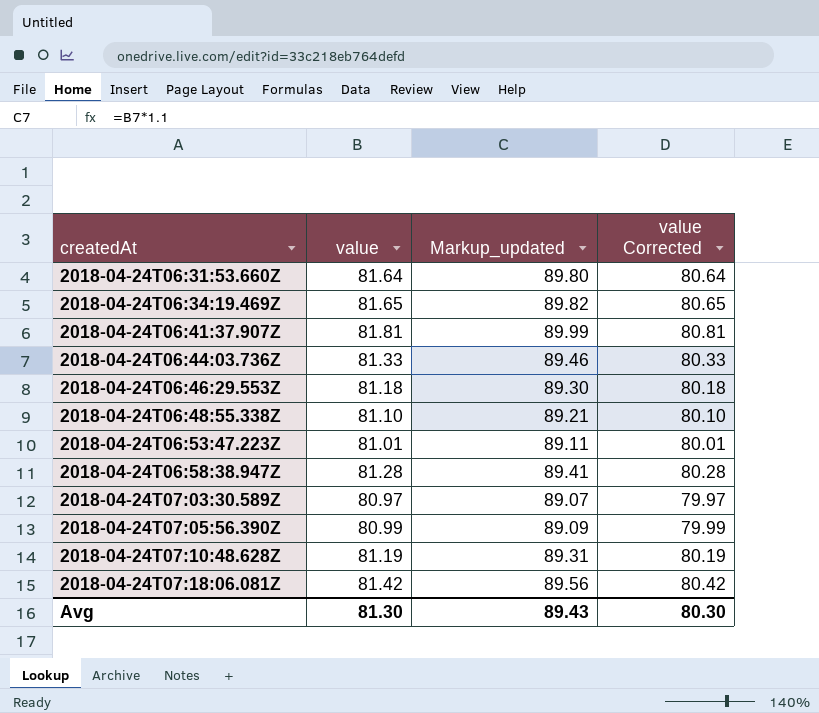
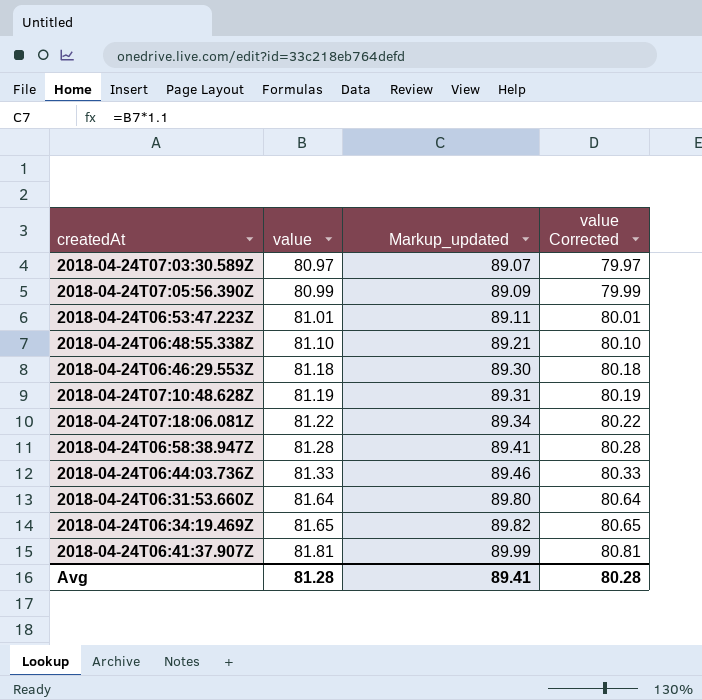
row order: createdAt ascending -> value ascending
2018-04-24T07:18:06.081Z | value: 81.42 -> 81.22
2018-04-24T07:18:06.081Z | Markup_updated: 89.56 -> 89.34
2018-04-24T07:18:06.081Z | value Corrected: 80.42 -> 80.22
Avg | value: 81.30 -> 81.28
Avg | Markup_updated: 89.43 -> 89.41
Avg | value Corrected: 80.30 -> 80.28

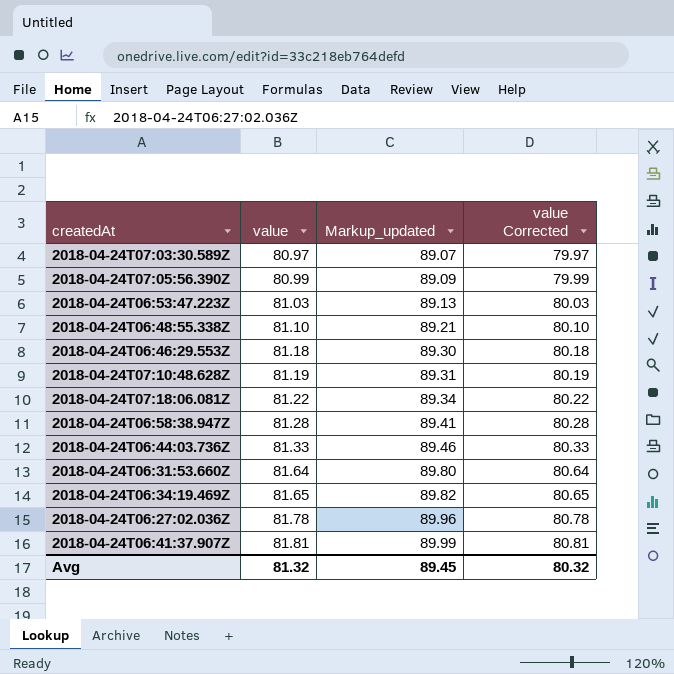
2018-04-24T06:53:47.223Z | value: 81.01 -> 81.03
2018-04-24T06:53:47.223Z | Markup_updated: 89.11 -> 89.13
2018-04-24T06:53:47.223Z | value Corrected: 80.01 -> 80.03
row 2018-04-24T06:27:02.036Z: none -> 81.78 | 89.96 | 80.78
Avg | value: 81.28 -> 81.32
Avg | Markup_updated: 89.41 -> 89.45
Avg | value Corrected: 80.28 -> 80.32

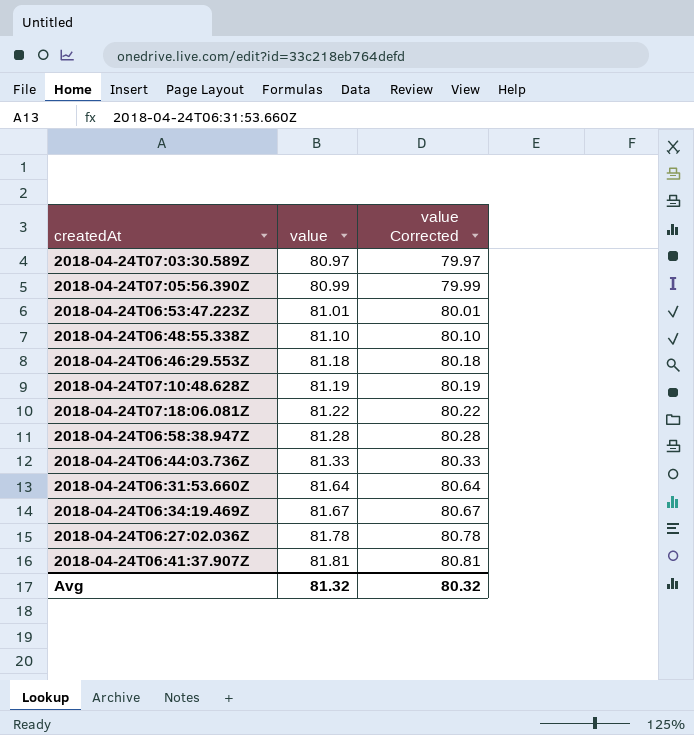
column Markup_updated | formula: [value] * 1.1 -> none
2018-04-24T06:53:47.223Z | value: 81.03 -> 81.01
2018-04-24T06:53:47.223Z | value Corrected: 80.03 -> 80.01
2018-04-24T06:34:19.469Z | value: 81.65 -> 81.67
2018-04-24T06:34:19.469Z | value Corrected: 80.65 -> 80.67

